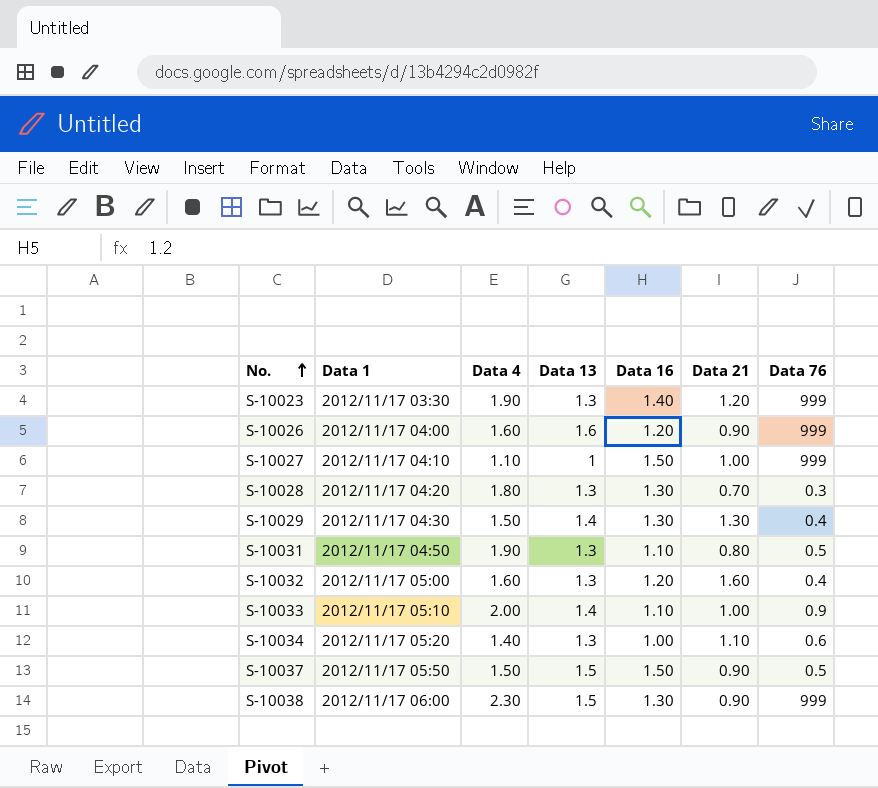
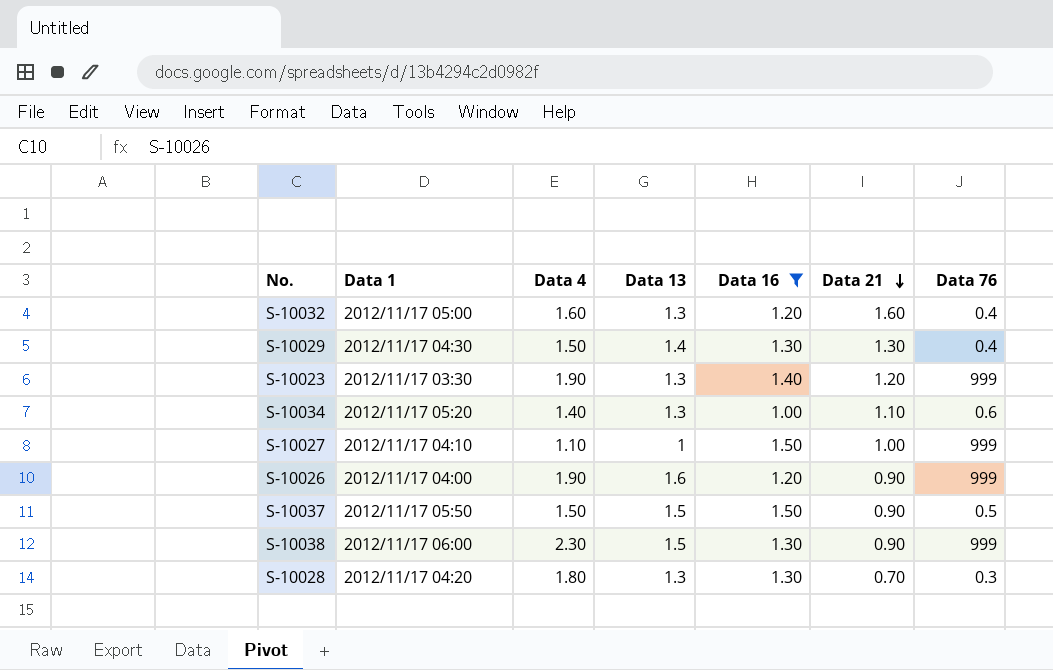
filter: none -> Data 16 != 1.10
row order: No. ascending -> Data 21 descending
S-10026 | Data 4: 1.60 -> 1.90

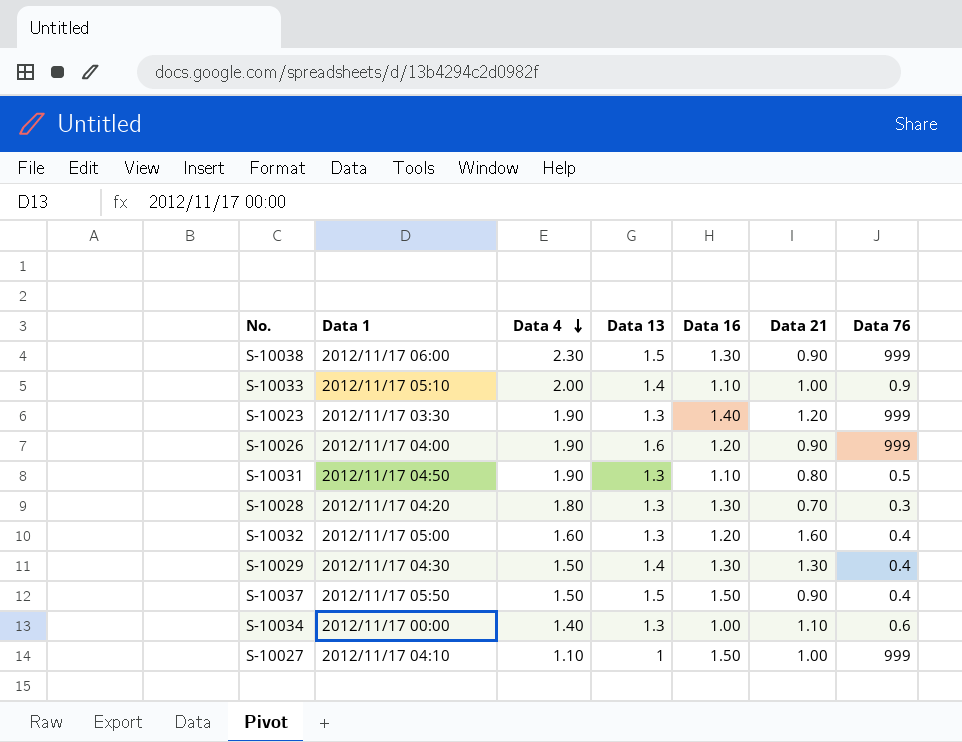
filter: Data 16 != 1.10 -> none
row order: Data 21 descending -> Data 4 descending
S-10037 | Data 76: 0.5 -> 0.4
S-10034 | Data 1: 2012/11/17 05:20 -> 2012/11/17 00:00

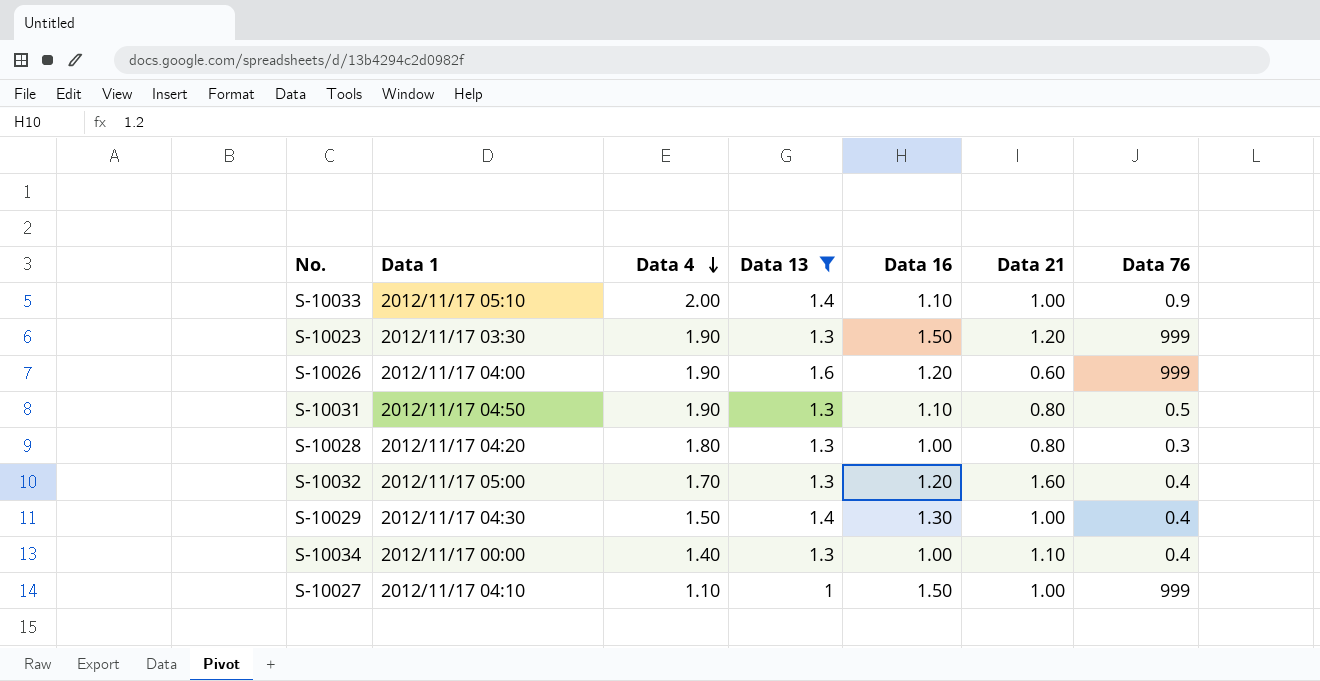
filter: none -> Data 13 != 1.5
S-10023 | Data 16: 1.40 -> 1.50
S-10026 | Data 21: 0.90 -> 0.60
S-10028 | Data 16: 1.30 -> 1.00
S-10028 | Data 21: 0.70 -> 0.80
S-10032 | Data 4: 1.60 -> 1.70
S-10029 | Data 21: 1.30 -> 1.00
S-10034 | Data 76: 0.6 -> 0.4

